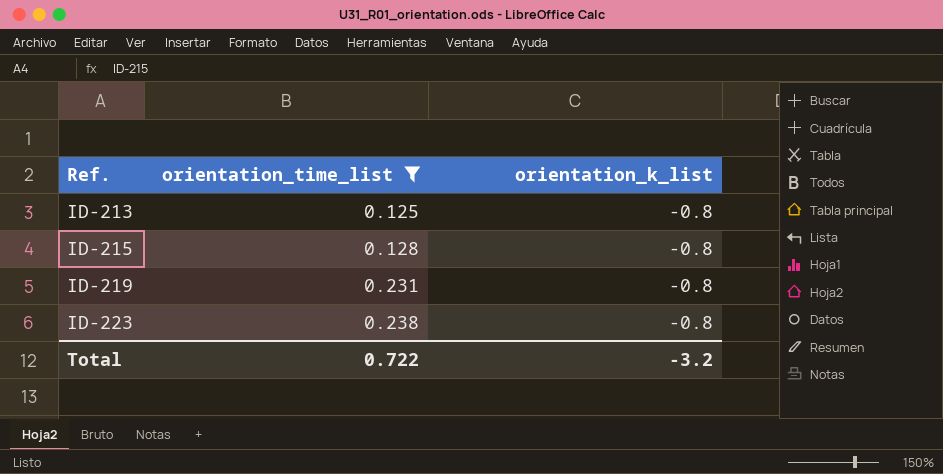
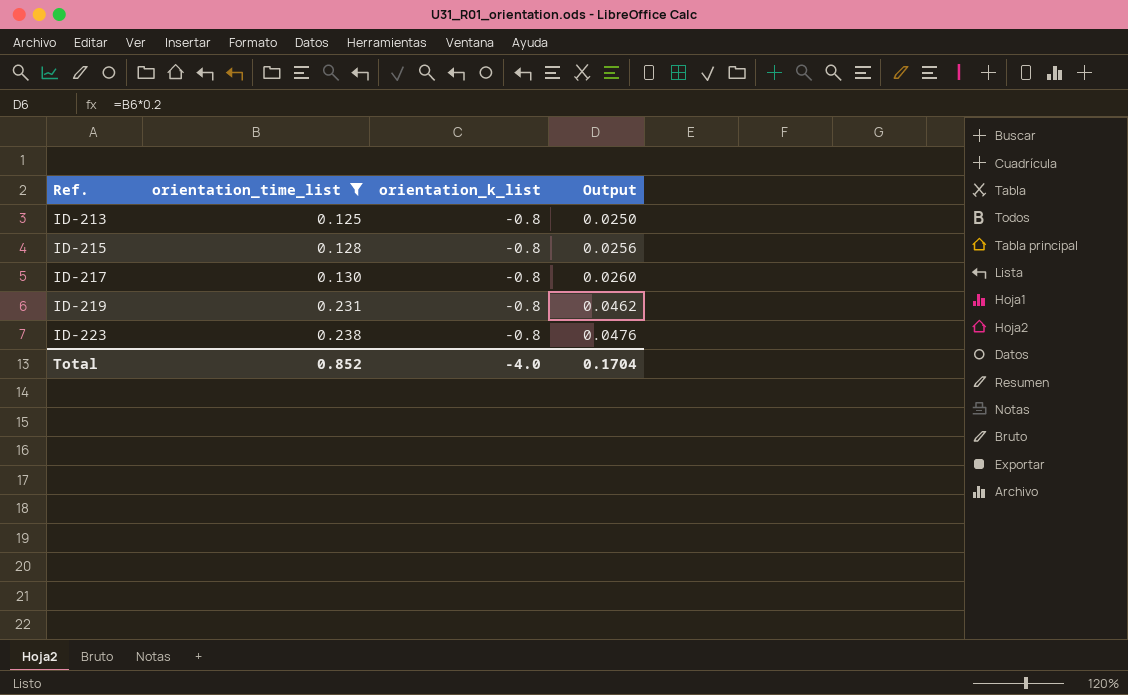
column Output | formula: none -> [orientation_time_list] * 0.2
row ID-217: none -> 0.130 | -0.8 | 0.0260
Total | orientation_time_list: 0.722 -> 0.852
Total | orientation_k_list: -3.2 -> -4.0

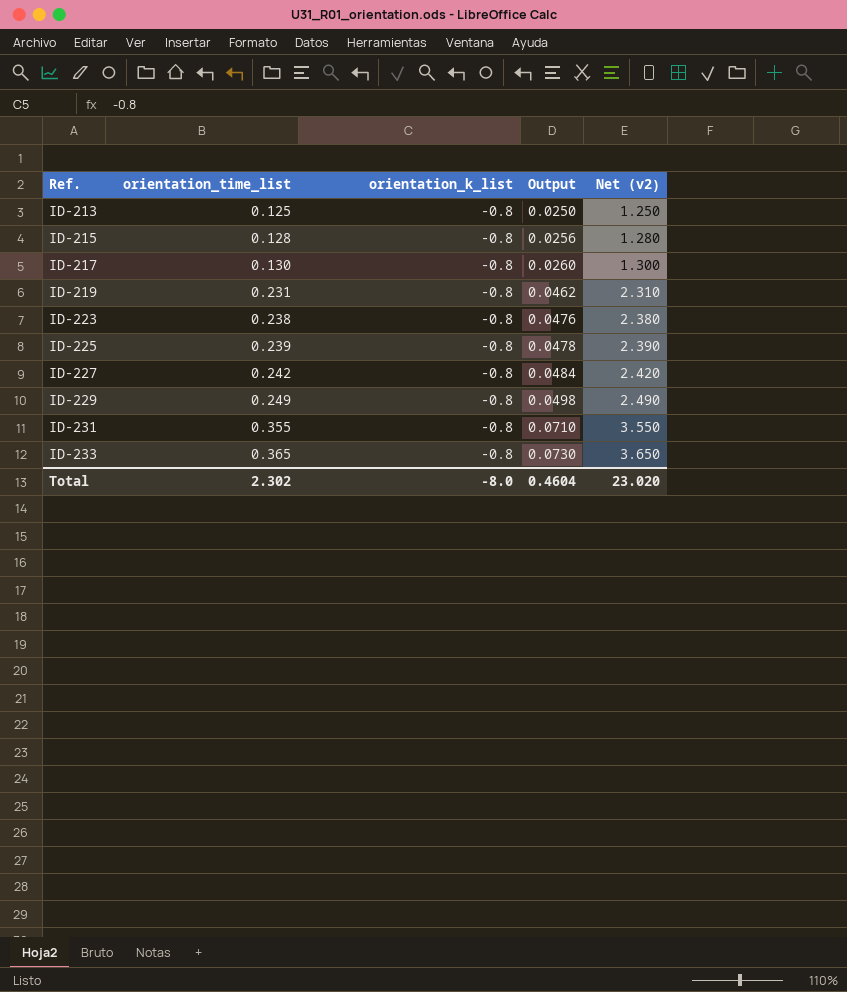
filter: orientation_time_list <= 0.238 -> none
column Net (v2) | formula: none -> [orientation_time_list] * 10
Total | orientation_time_list: 0.852 -> 2.302
Total | orientation_k_list: -4.0 -> -8.0
Total | Output: 0.1704 -> 0.4604

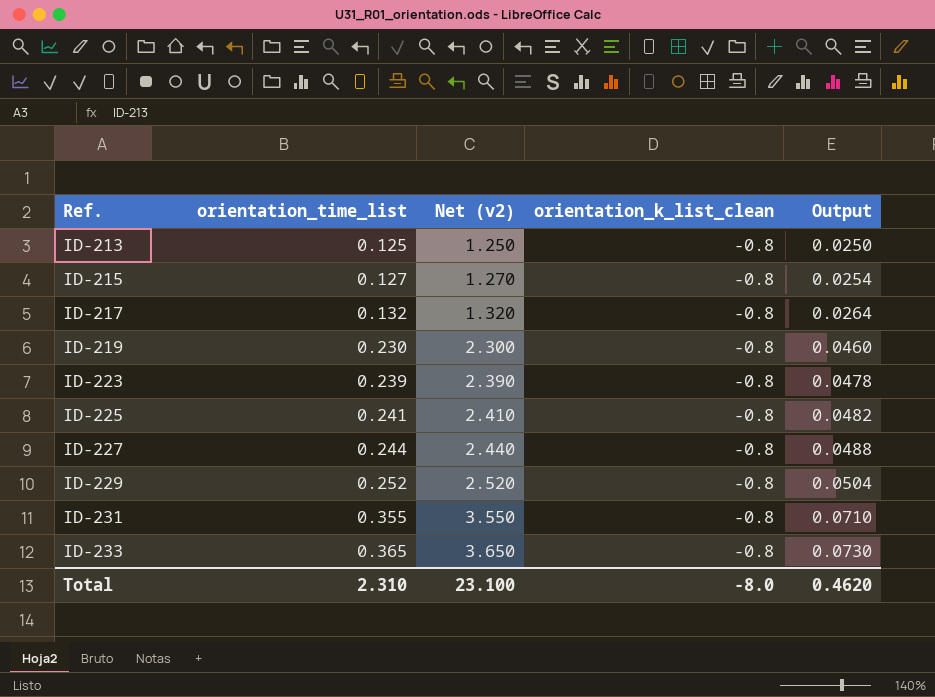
column Net (v2) | position: 5 -> 3
column name: orientation_k_list -> orientation_k_list_clean
ID-215 | orientation_time_list: 0.128 -> 0.127
ID-215 | Net (v2): 1.280 -> 1.270
ID-215 | Output: 0.0256 -> 0.0254
ID-217 | orientation_time_list: 0.130 -> 0.132
ID-217 | Net (v2): 1.300 -> 1.320
ID-217 | Output: 0.0260 -> 0.0264
ID-219 | orientation_time_list: 0.231 -> 0.230
ID-219 | Net (v2): 2.310 -> 2.300
ID-219 | Output: 0.0462 -> 0.0460
ID-223 | orientation_time_list: 0.238 -> 0.239
ID-223 | Net (v2): 2.380 -> 2.390
ID-223 | Output: 0.0476 -> 0.0478
ID-225 | orientation_time_list: 0.239 -> 0.241
ID-225 | Net (v2): 2.390 -> 2.410
ID-225 | Output: 0.0478 -> 0.0482
ID-227 | orientation_time_list: 0.242 -> 0.244
ID-227 | Net (v2): 2.420 -> 2.440
ID-227 | Output: 0.0484 -> 0.0488
ID-229 | orientation_time_list: 0.249 -> 0.252
ID-229 | Net (v2): 2.490 -> 2.520
ID-229 | Output: 0.0498 -> 0.0504
Total | orientation_time_list: 2.302 -> 2.310
Total | Net (v2): 23.020 -> 23.100
Total | Output: 0.4604 -> 0.4620

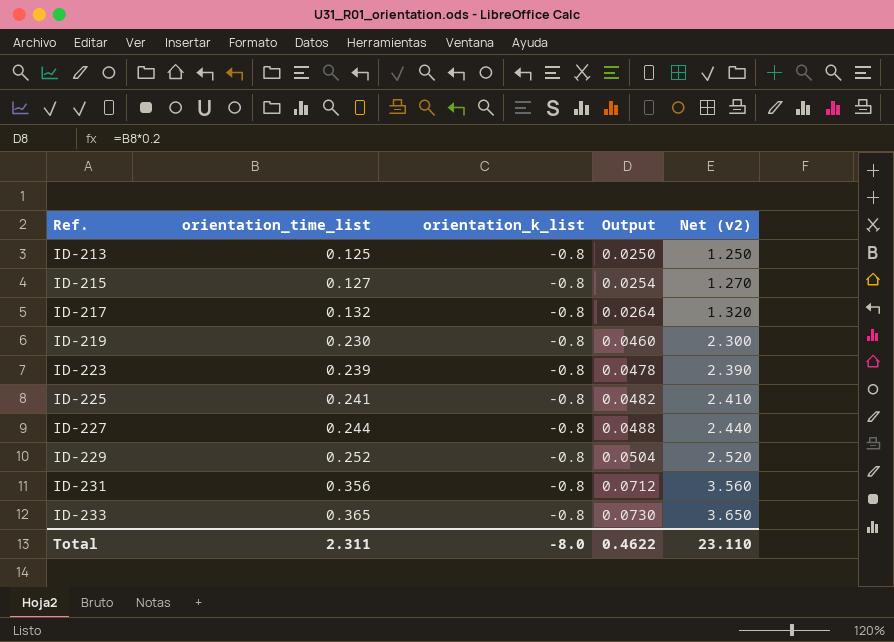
column name: orientation_k_list_clean -> orientation_k_list
column Net (v2) | position: 3 -> 5
ID-231 | orientation_time_list: 0.355 -> 0.356
ID-231 | Output: 0.0710 -> 0.0712
ID-231 | Net (v2): 3.550 -> 3.560
Total | orientation_time_list: 2.310 -> 2.311
Total | Output: 0.4620 -> 0.4622
Total | Net (v2): 23.100 -> 23.110

